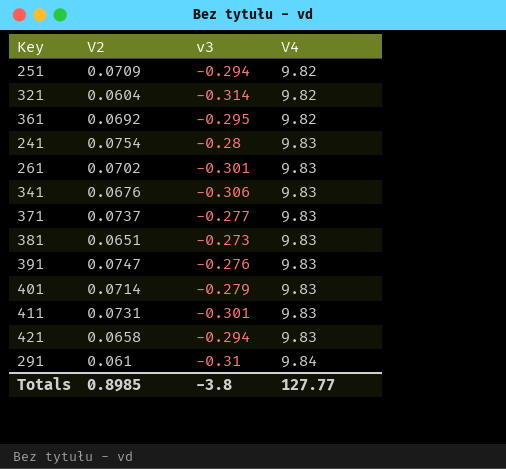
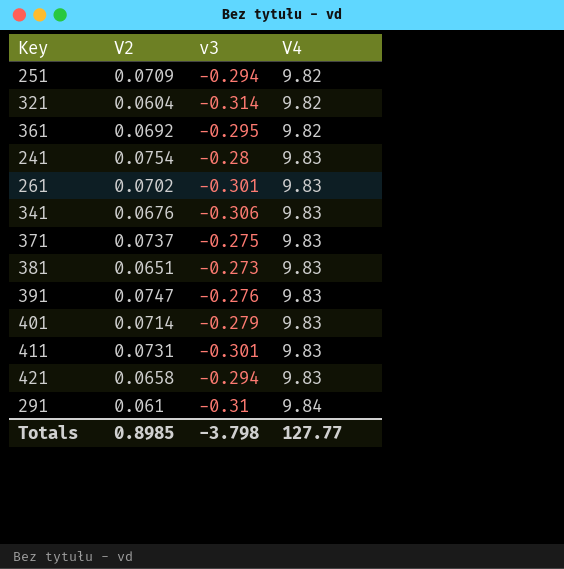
371 | v3: -0.277 -> -0.275
Totals | v3: -3.8 -> -3.798

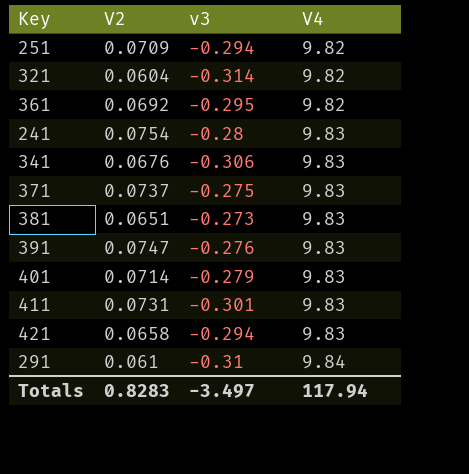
row 261: 0.0702 | -0.301 | 9.83 -> none
Totals | V2: 0.8985 -> 0.8283
Totals | v3: -3.798 -> -3.497
Totals | V4: 127.77 -> 117.94

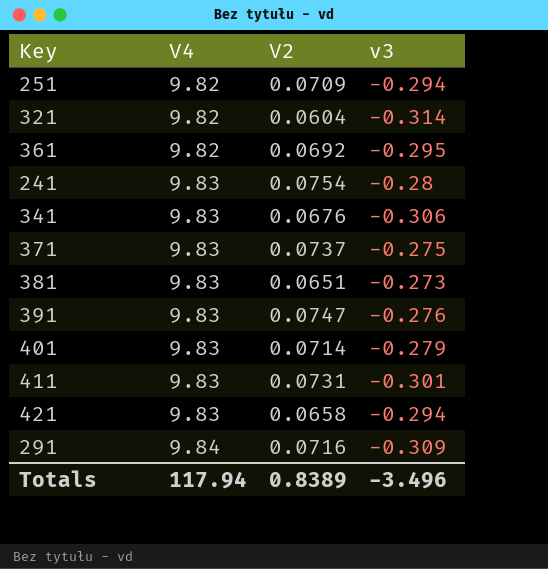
column V4 | position: 4 -> 2
291 | V2: 0.061 -> 0.0716
291 | v3: -0.31 -> -0.309
Totals | V2: 0.8283 -> 0.8389
Totals | v3: -3.497 -> -3.496

